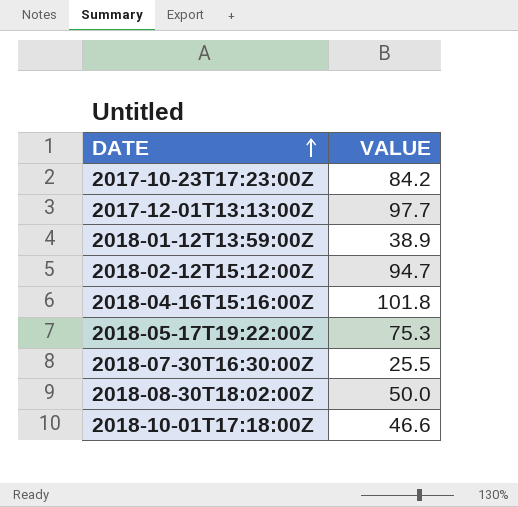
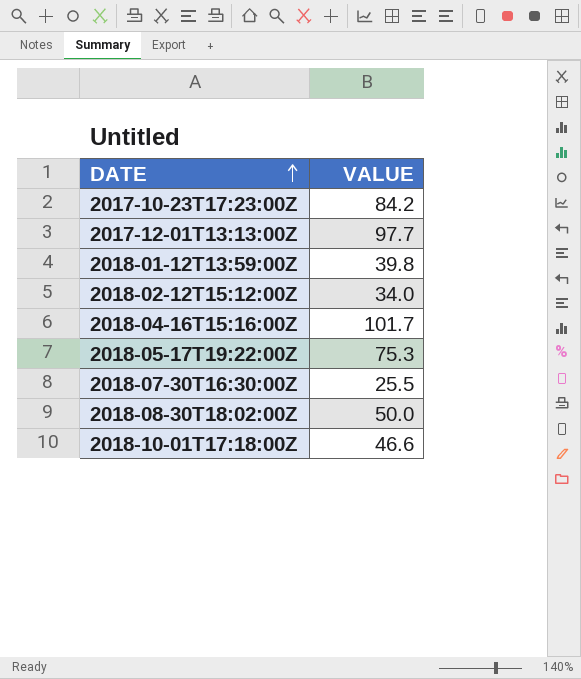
2018-01-12T13:59:00Z | VALUE: 38.9 -> 39.8
2018-02-12T15:12:00Z | VALUE: 94.7 -> 34.0
2018-04-16T15:16:00Z | VALUE: 101.8 -> 101.7

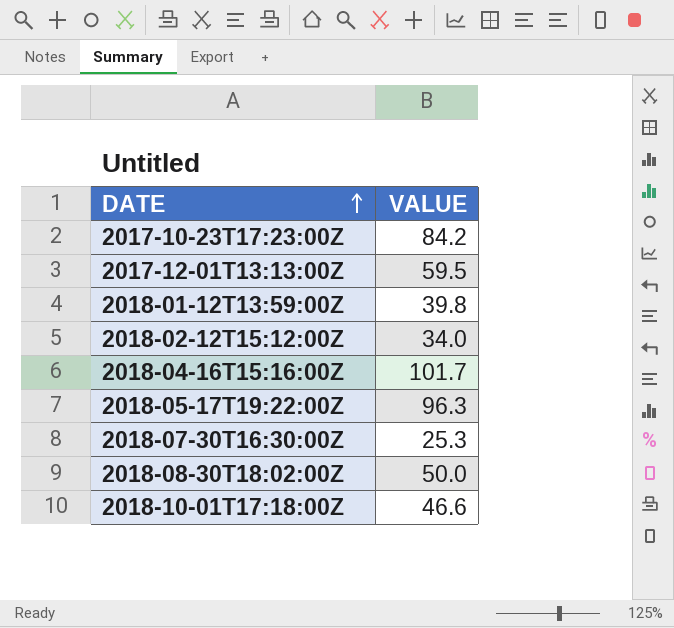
2017-12-01T13:13:00Z | VALUE: 97.7 -> 59.5
2018-05-17T19:22:00Z | VALUE: 75.3 -> 96.3
2018-07-30T16:30:00Z | VALUE: 25.5 -> 25.3

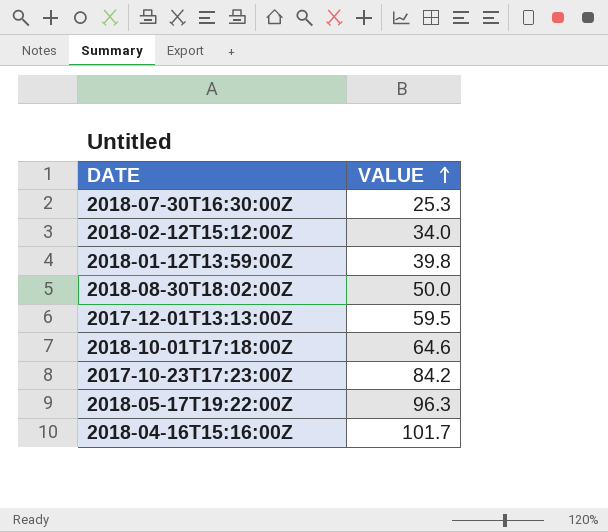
row order: DATE ascending -> VALUE ascending
2018-10-01T17:18:00Z | VALUE: 46.6 -> 64.6

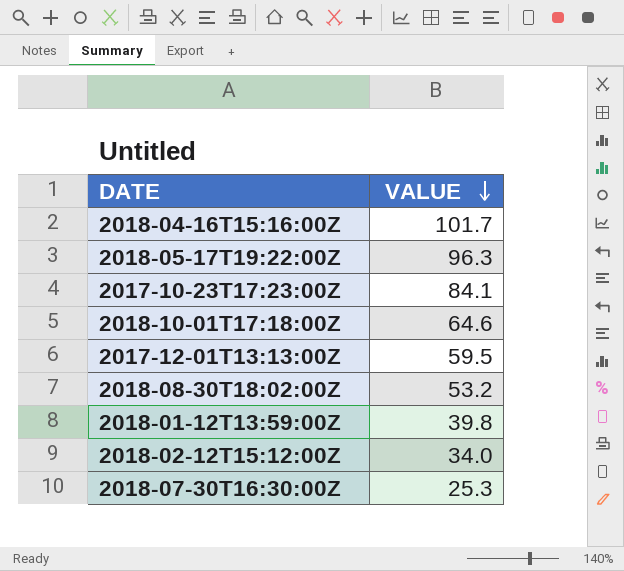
row order: VALUE ascending -> VALUE descending
2017-10-23T17:23:00Z | VALUE: 84.2 -> 84.1
2018-08-30T18:02:00Z | VALUE: 50.0 -> 53.2

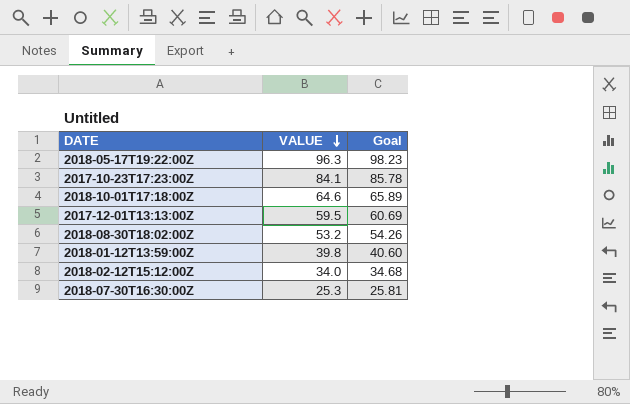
column Goal | formula: none -> [VALUE] * 1.02
row 2018-04-16T15:16:00Z: 101.7 -> none

